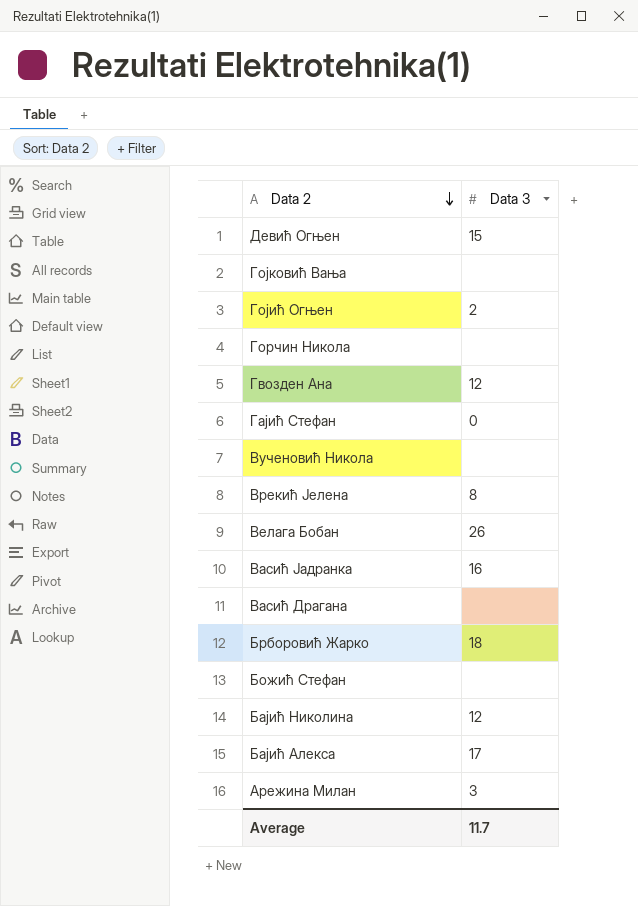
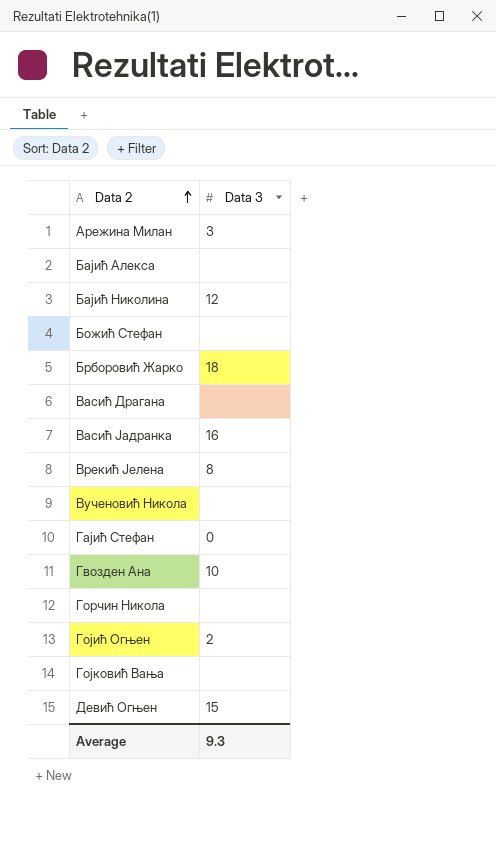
row order: Data 2 descending -> Data 2 ascending
row Велага Бобан: 26 -> none
Бајић Алекса | Data 3: 17 -> none
Гвозден Ана | Data 3: 12 -> 10
Average | Data 3: 11.7 -> 9.3

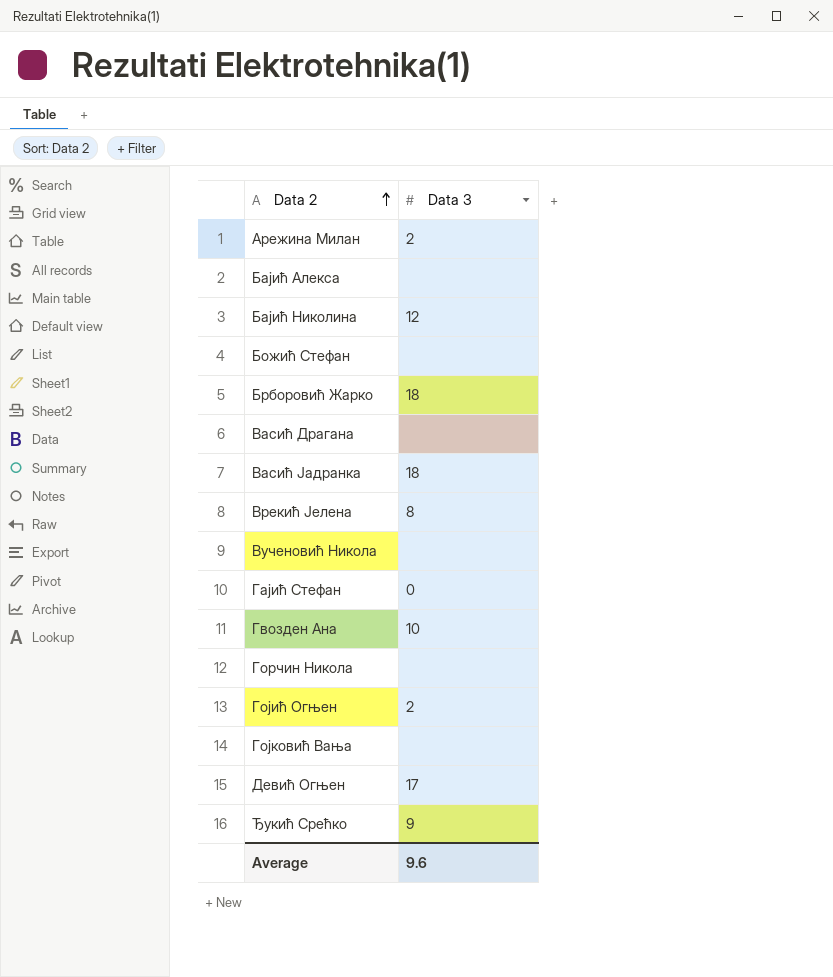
Арежина Милан | Data 3: 3 -> 2
Васић Јадранка | Data 3: 16 -> 18
Девић Огњен | Data 3: 15 -> 17
row Ђукић Срећко: none -> 9
Average | Data 3: 9.3 -> 9.6

